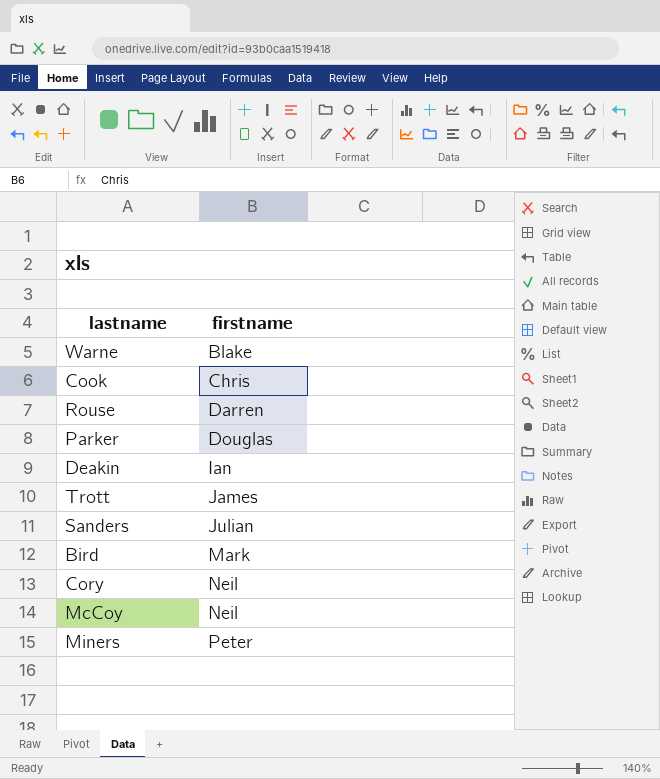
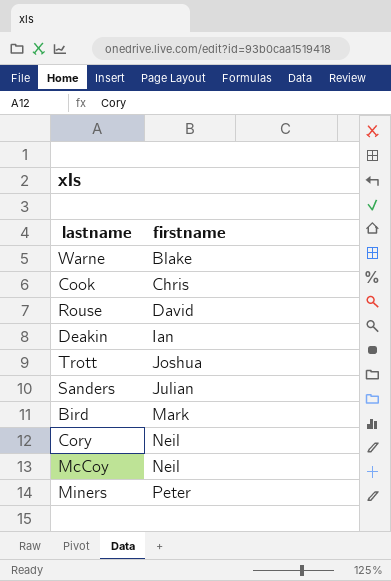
row Parker: Douglas -> none
Rouse | firstname: Darren -> David
Trott | firstname: James -> Joshua

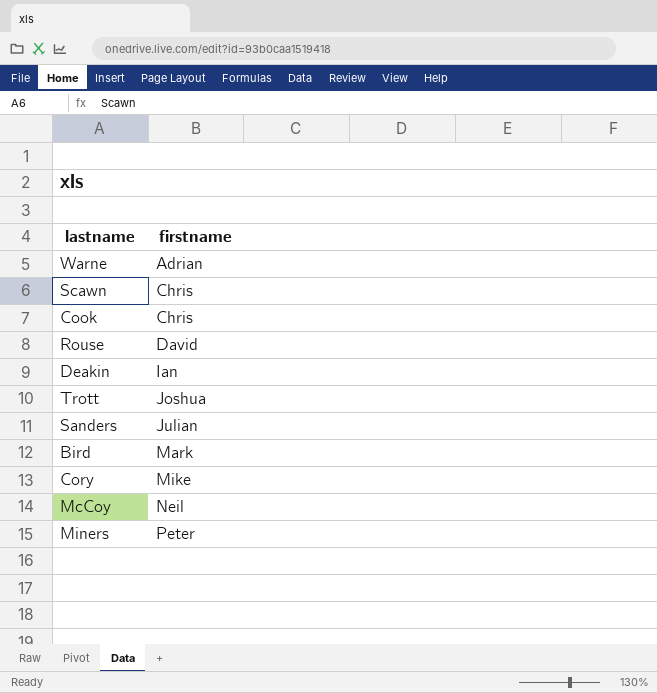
Warne | firstname: Blake -> Adrian
row Scawn: none -> Chris
Cory | firstname: Neil -> Mike

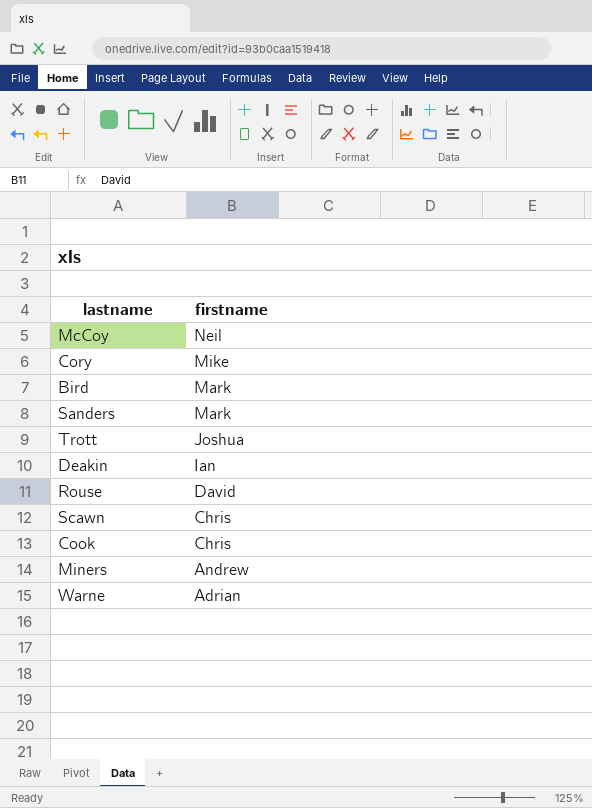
row order: firstname ascending -> firstname descending
Sanders | firstname: Julian -> Mark
Miners | firstname: Peter -> Andrew

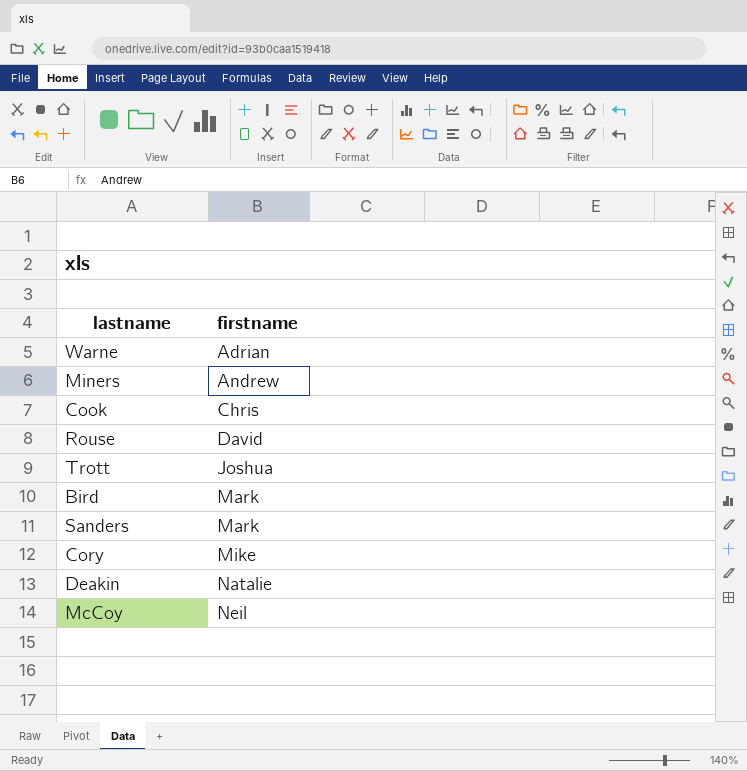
row order: firstname descending -> firstname ascending
row Scawn: Chris -> none
Deakin | firstname: Ian -> Natalie

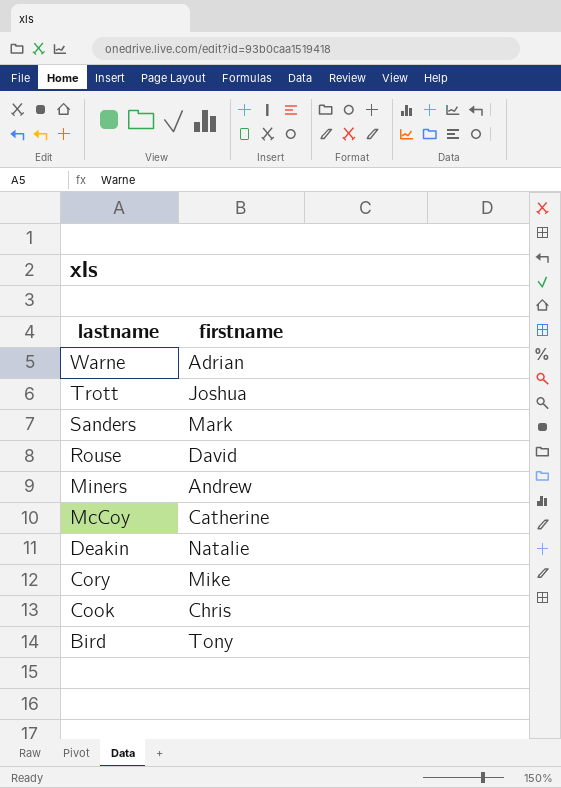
row order: firstname ascending -> lastname descending
McCoy | firstname: Neil -> Catherine
Bird | firstname: Mark -> Tony

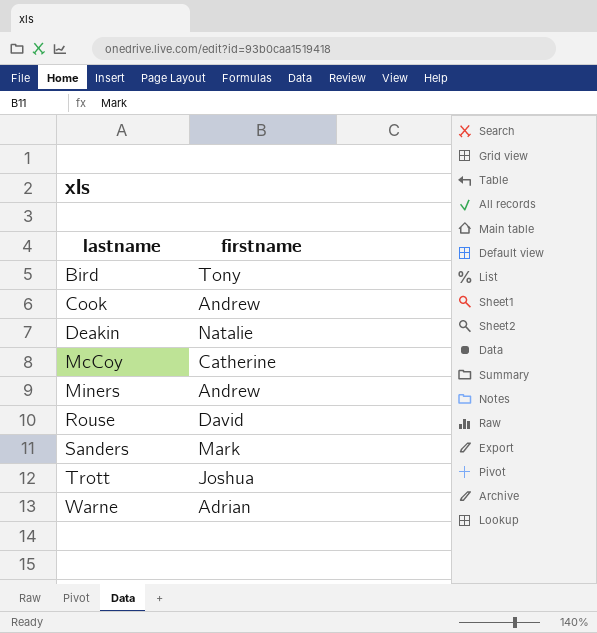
row order: lastname descending -> lastname ascending
row Cory: Mike -> none
Cook | firstname: Chris -> Andrew

